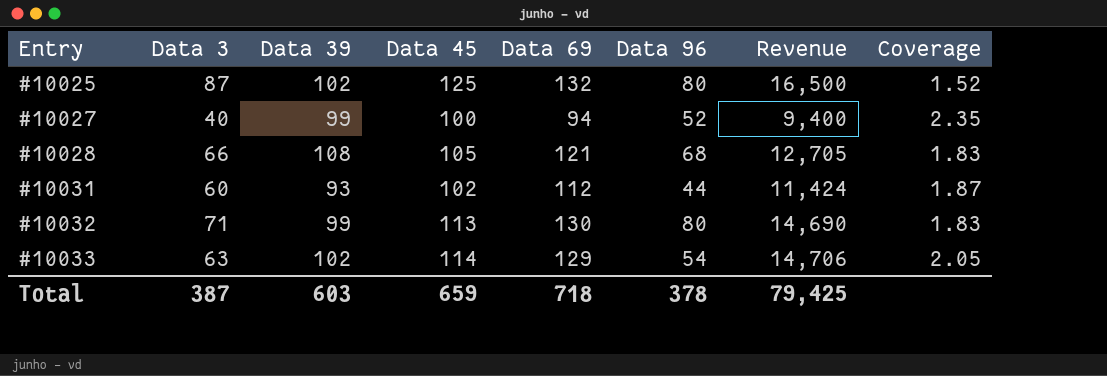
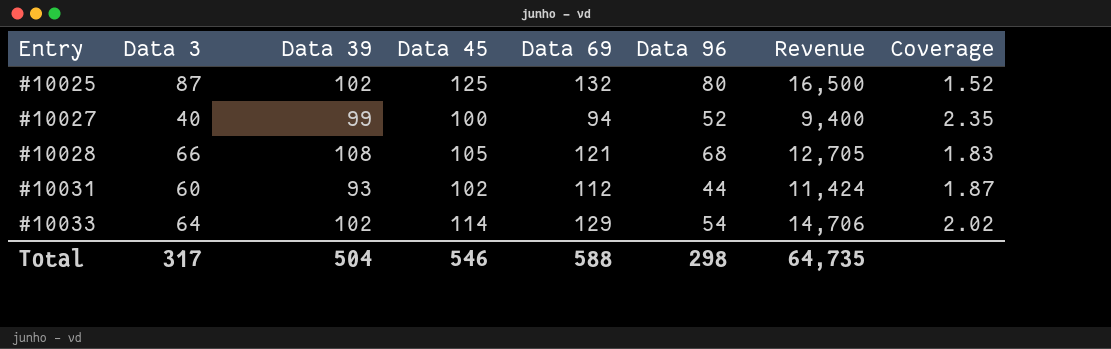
row #10032: 71 | 99 | 113 | 130 | 80 | 14,690 | 1.83 -> none
#10033 | Data 3: 63 -> 64
#10033 | Coverage: 2.05 -> 2.02
Total | Data 3: 387 -> 317
Total | Data 39: 603 -> 504
Total | Data 45: 659 -> 546
Total | Data 69: 718 -> 588
Total | Data 96: 378 -> 298
Total | Revenue: 79,425 -> 64,735

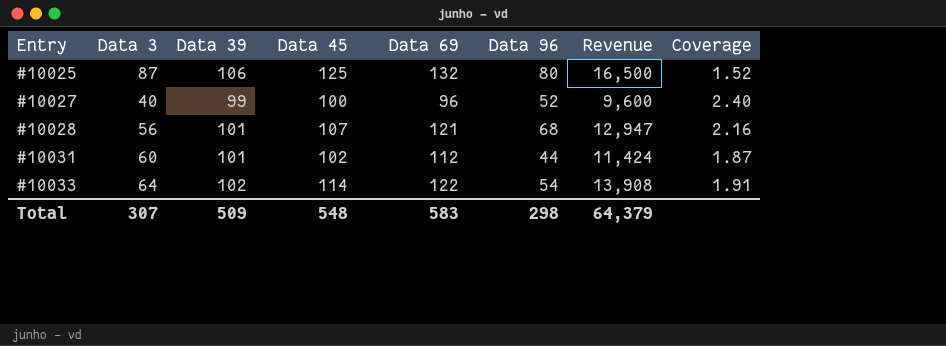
#10025 | Data 39: 102 -> 106
#10027 | Data 69: 94 -> 96
#10027 | Revenue: 9,400 -> 9,600
#10027 | Coverage: 2.35 -> 2.40
#10028 | Data 3: 66 -> 56
#10028 | Data 39: 108 -> 101
#10028 | Data 45: 105 -> 107
#10028 | Revenue: 12,705 -> 12,947
#10028 | Coverage: 1.83 -> 2.16
#10031 | Data 39: 93 -> 101
#10033 | Data 69: 129 -> 122
#10033 | Revenue: 14,706 -> 13,908
#10033 | Coverage: 2.02 -> 1.91
Total | Data 3: 317 -> 307
Total | Data 39: 504 -> 509
Total | Data 45: 546 -> 548
Total | Data 69: 588 -> 583
Total | Revenue: 64,735 -> 64,379

